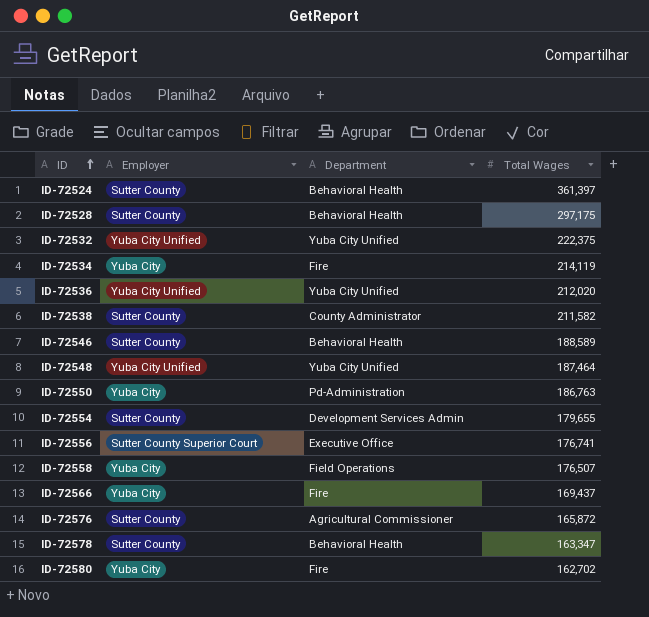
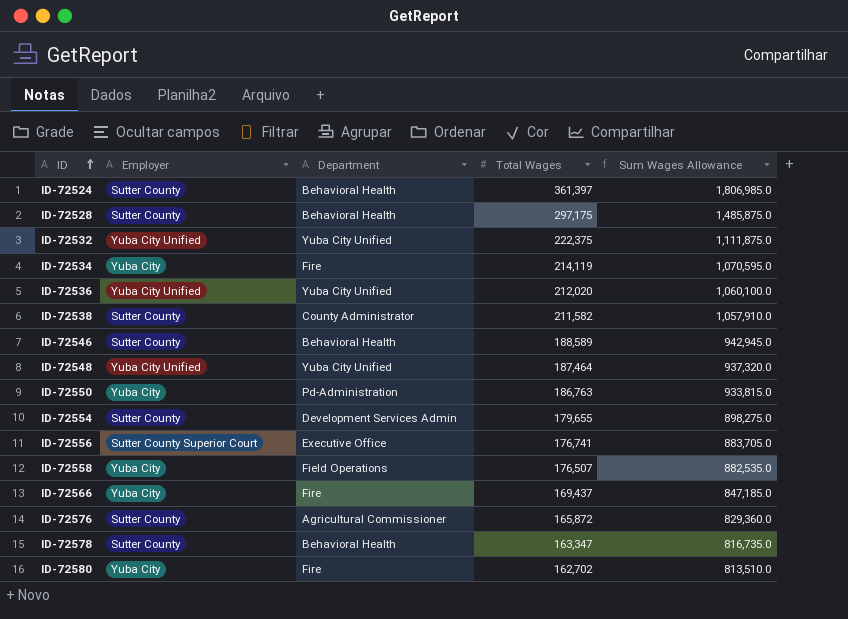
column Sum Wages Allowance | formula: none -> [Total Wages] * 5

